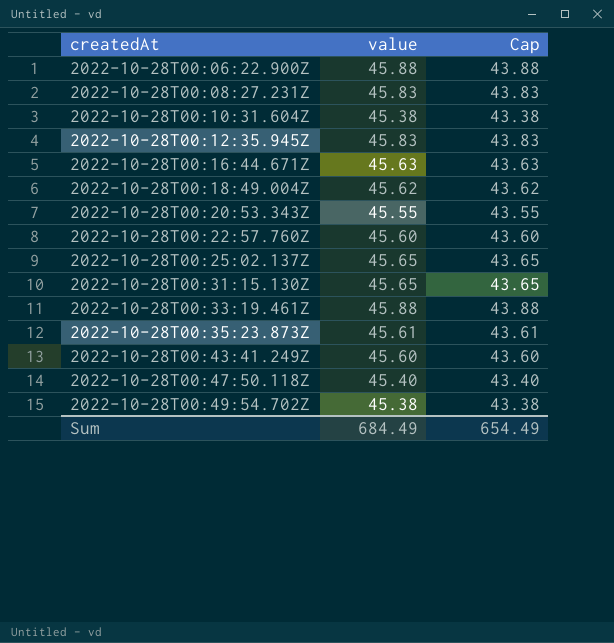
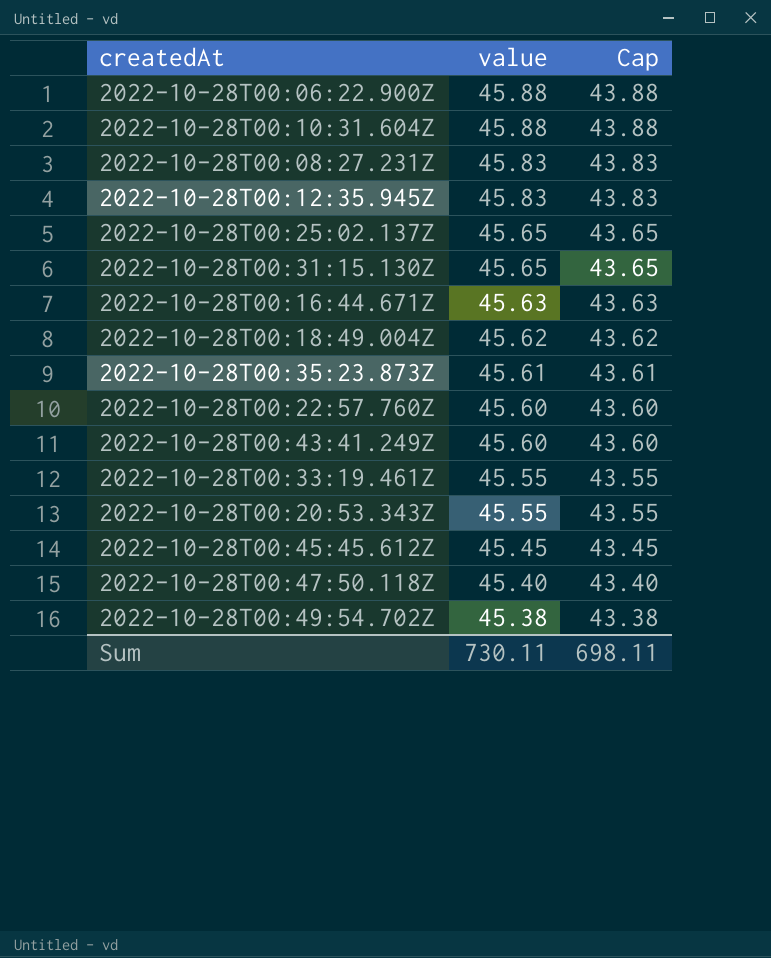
row order: createdAt ascending -> value descending
2022-10-28T00:10:31.604Z | value: 45.38 -> 45.88
2022-10-28T00:10:31.604Z | Cap: 43.38 -> 43.88
2022-10-28T00:33:19.461Z | value: 45.88 -> 45.55
2022-10-28T00:33:19.461Z | Cap: 43.88 -> 43.55
row 2022-10-28T00:45:45.612Z: none -> 45.45 | 43.45
Sum | value: 684.49 -> 730.11
Sum | Cap: 654.49 -> 698.11

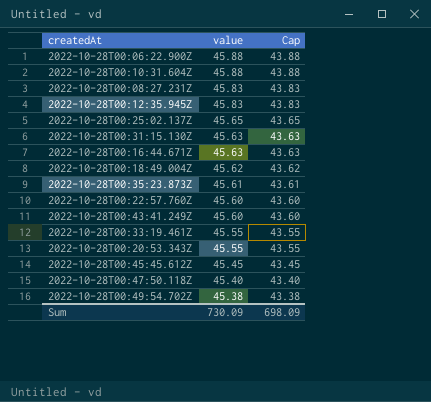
2022-10-28T00:31:15.130Z | value: 45.65 -> 45.63
2022-10-28T00:31:15.130Z | Cap: 43.65 -> 43.63
Sum | value: 730.11 -> 730.09
Sum | Cap: 698.11 -> 698.09

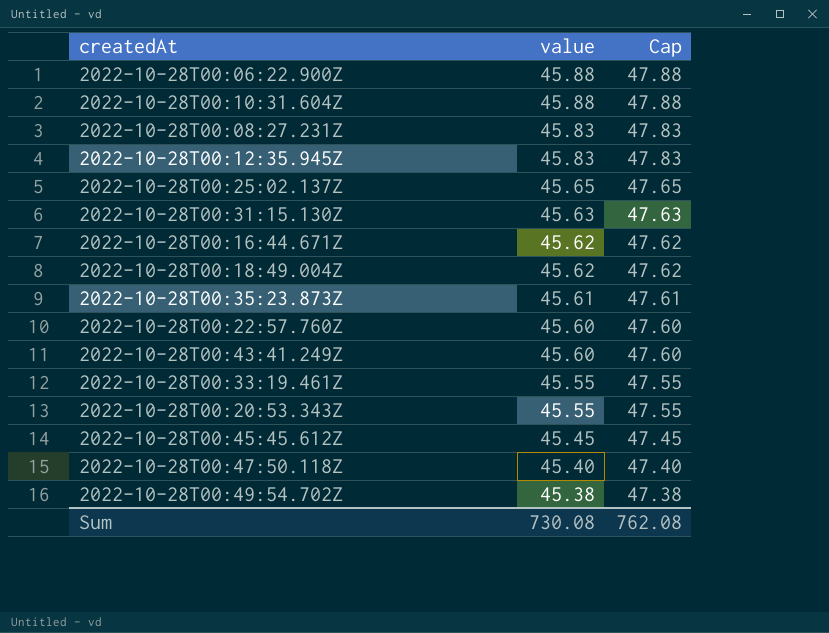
column Cap | formula: [value] - 2 -> [value] + 2
2022-10-28T00:16:44.671Z | value: 45.63 -> 45.62
Sum | value: 730.09 -> 730.08
Sum | Cap: 698.09 -> 762.08

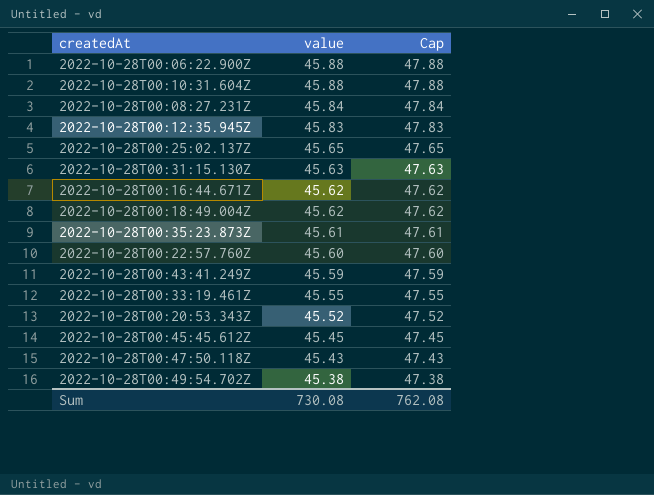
2022-10-28T00:08:27.231Z | value: 45.83 -> 45.84
2022-10-28T00:08:27.231Z | Cap: 47.83 -> 47.84
2022-10-28T00:43:41.249Z | value: 45.60 -> 45.59
2022-10-28T00:43:41.249Z | Cap: 47.60 -> 47.59
2022-10-28T00:20:53.343Z | value: 45.55 -> 45.52
2022-10-28T00:20:53.343Z | Cap: 47.55 -> 47.52
2022-10-28T00:47:50.118Z | value: 45.40 -> 45.43
2022-10-28T00:47:50.118Z | Cap: 47.40 -> 47.43

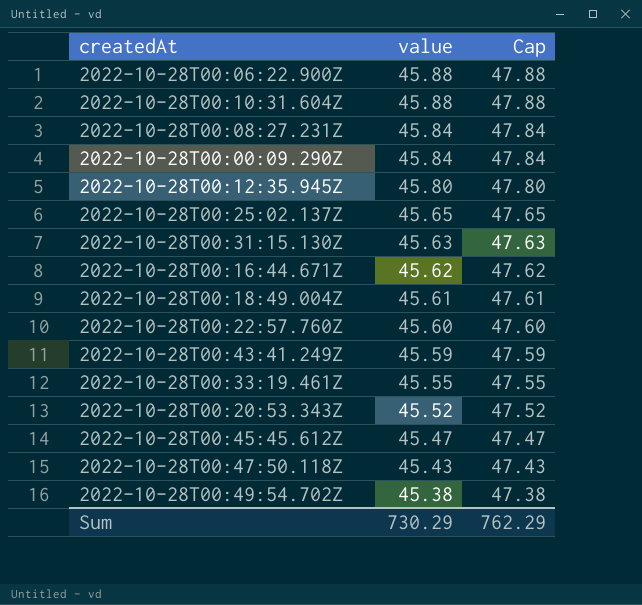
row 2022-10-28T00:35:23.873Z: 45.61 | 47.61 -> none
row 2022-10-28T00:00:09.290Z: none -> 45.84 | 47.84
2022-10-28T00:12:35.945Z | value: 45.83 -> 45.80
2022-10-28T00:12:35.945Z | Cap: 47.83 -> 47.80
2022-10-28T00:18:49.004Z | value: 45.62 -> 45.61
2022-10-28T00:18:49.004Z | Cap: 47.62 -> 47.61
2022-10-28T00:45:45.612Z | value: 45.45 -> 45.47
2022-10-28T00:45:45.612Z | Cap: 47.45 -> 47.47
Sum | value: 730.08 -> 730.29
Sum | Cap: 762.08 -> 762.29

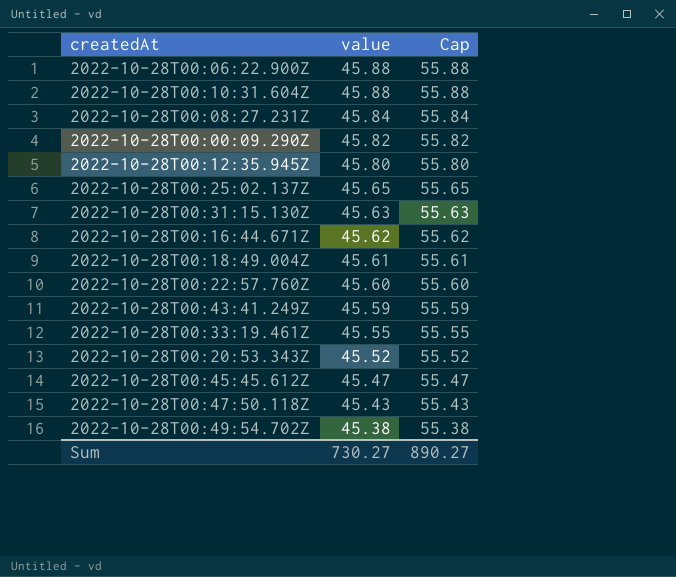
column Cap | formula: [value] + 2 -> [value] + 10
2022-10-28T00:00:09.290Z | value: 45.84 -> 45.82
Sum | value: 730.29 -> 730.27
Sum | Cap: 762.29 -> 890.27

